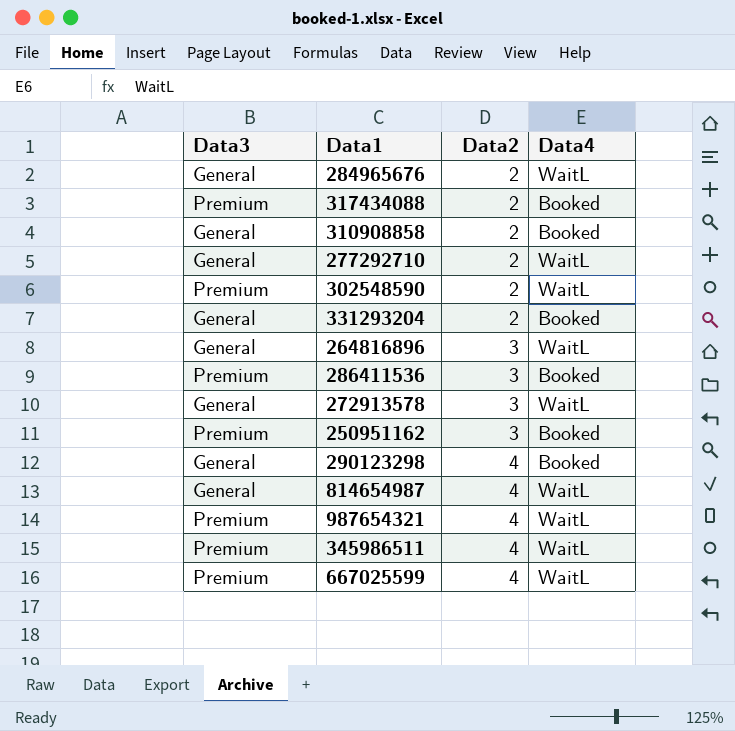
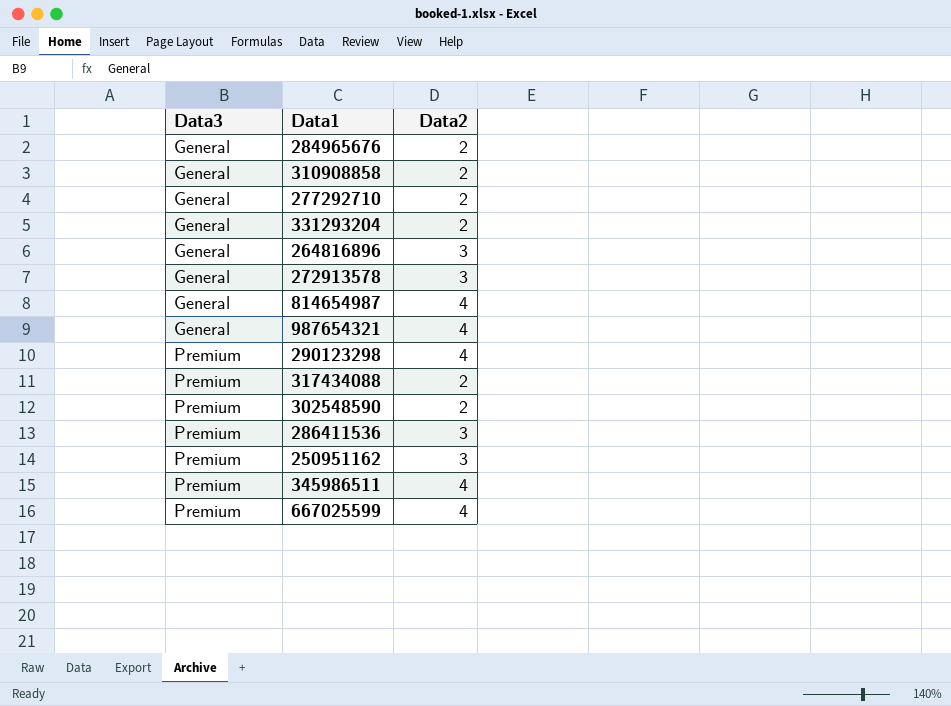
row order: Data2 ascending -> Data3 ascending
column Data4 | position: 4 -> none
987654321 | Data3: Premium -> General
290123298 | Data3: General -> Premium

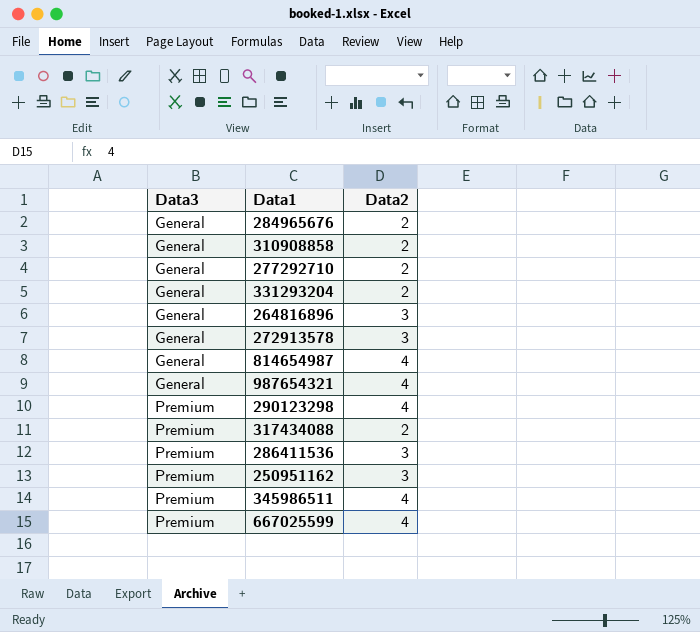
row 302548590: Premium | 2 -> none

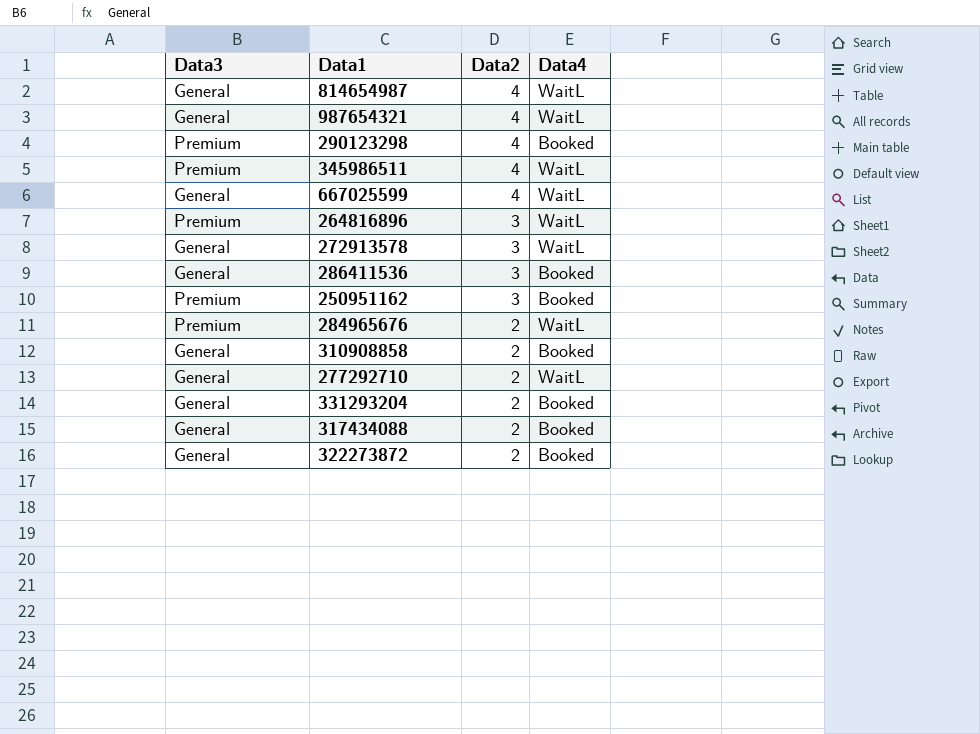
row order: Data3 ascending -> Data2 descending
column Data4 | position: none -> 4
667025599 | Data3: Premium -> General
264816896 | Data3: General -> Premium
286411536 | Data3: Premium -> General
284965676 | Data3: General -> Premium
317434088 | Data3: Premium -> General
row 322273872: none -> General | 2 | Booked

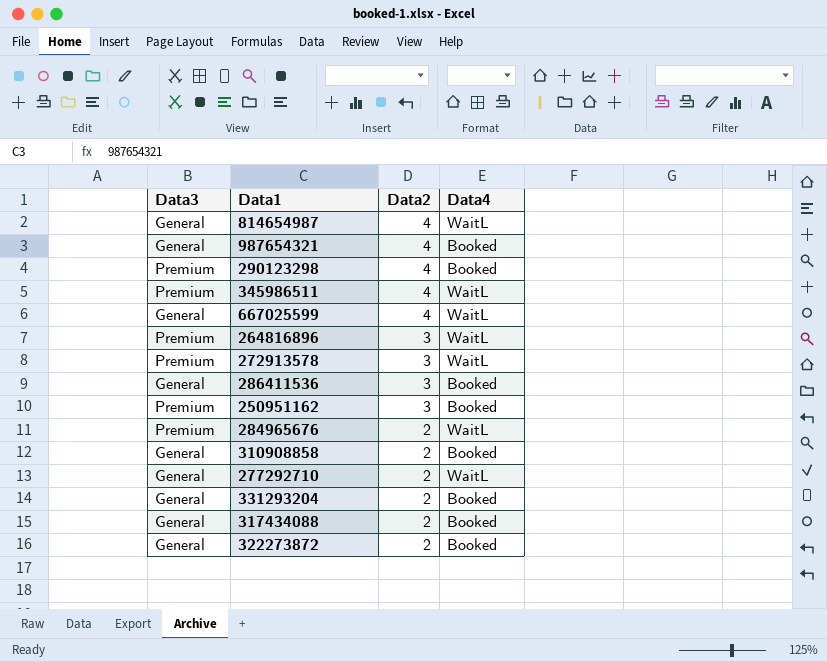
987654321 | Data4: WaitL -> Booked
272913578 | Data3: General -> Premium

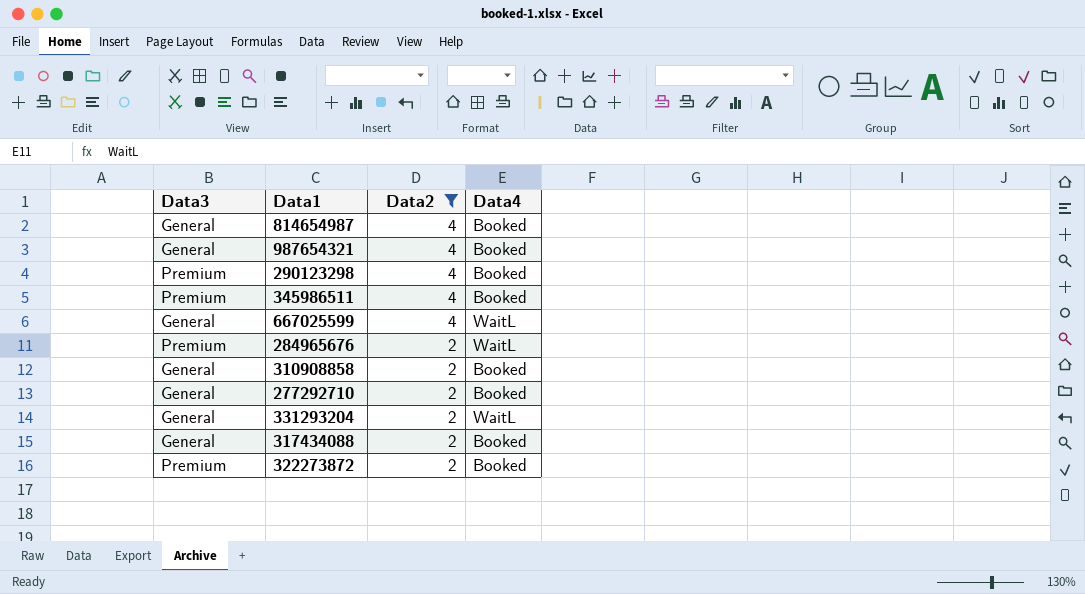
filter: none -> Data2 != 3
814654987 | Data4: WaitL -> Booked
345986511 | Data4: WaitL -> Booked
277292710 | Data4: WaitL -> Booked
331293204 | Data4: Booked -> WaitL
322273872 | Data3: General -> Premium

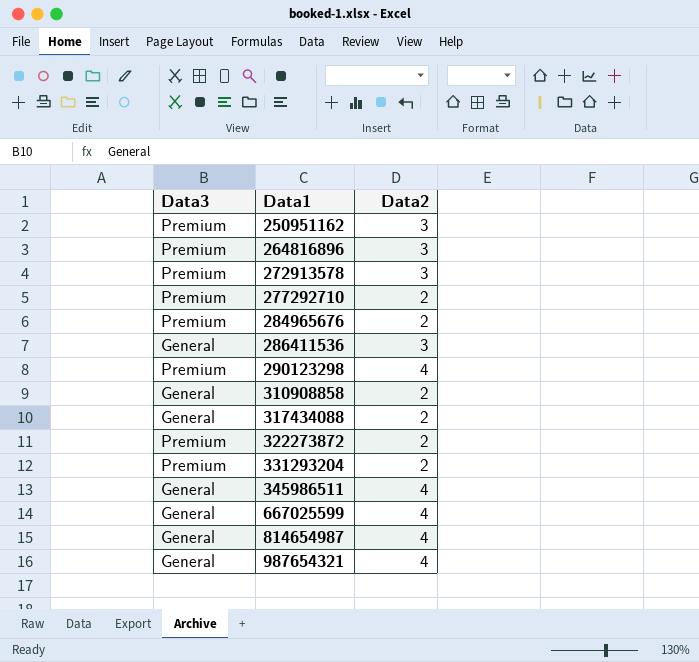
filter: Data2 != 3 -> none
row order: Data2 descending -> Data1 ascending
column Data4 | position: 4 -> none
277292710 | Data3: General -> Premium
331293204 | Data3: General -> Premium
345986511 | Data3: Premium -> General

